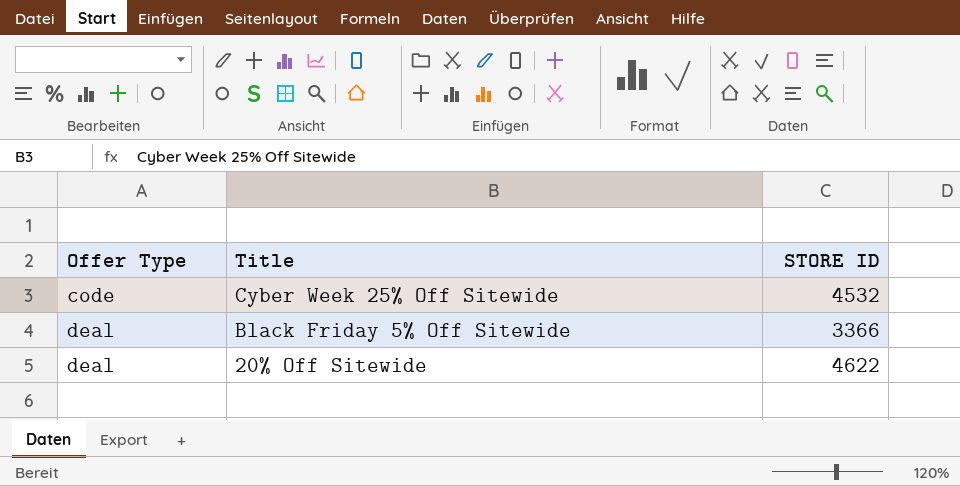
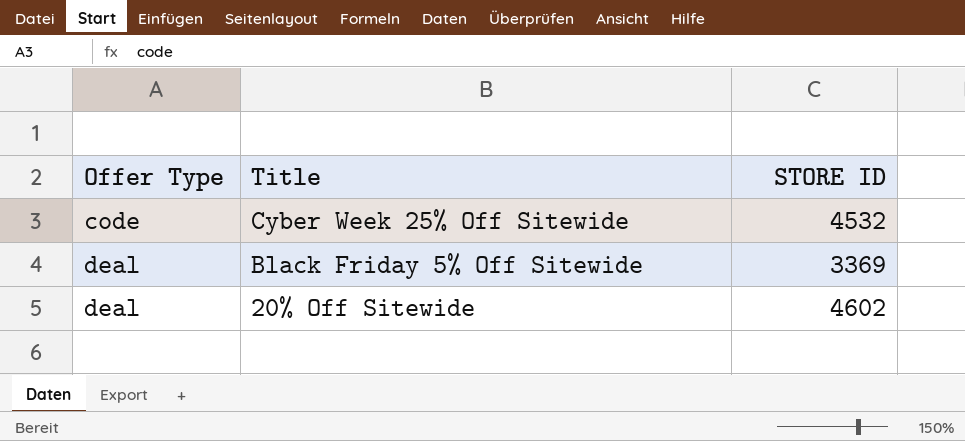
Black Friday 5% Off Sitewide | STORE ID: 3366 -> 3369
20% Off Sitewide | STORE ID: 4622 -> 4602

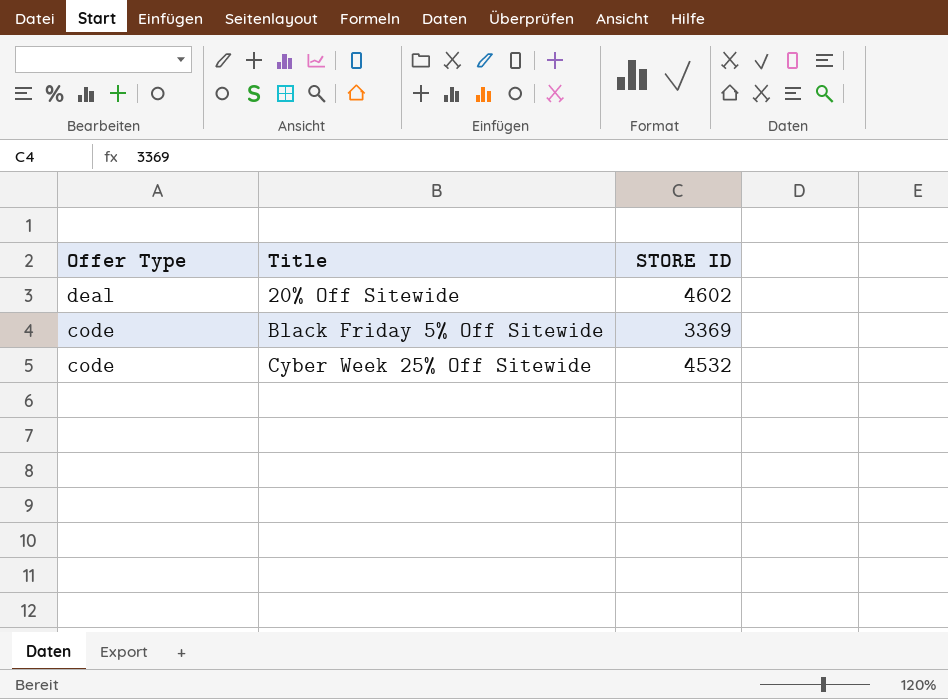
row order: Offer Type ascending -> Offer Type descending
Black Friday 5% Off Sitewide | Offer Type: deal -> code

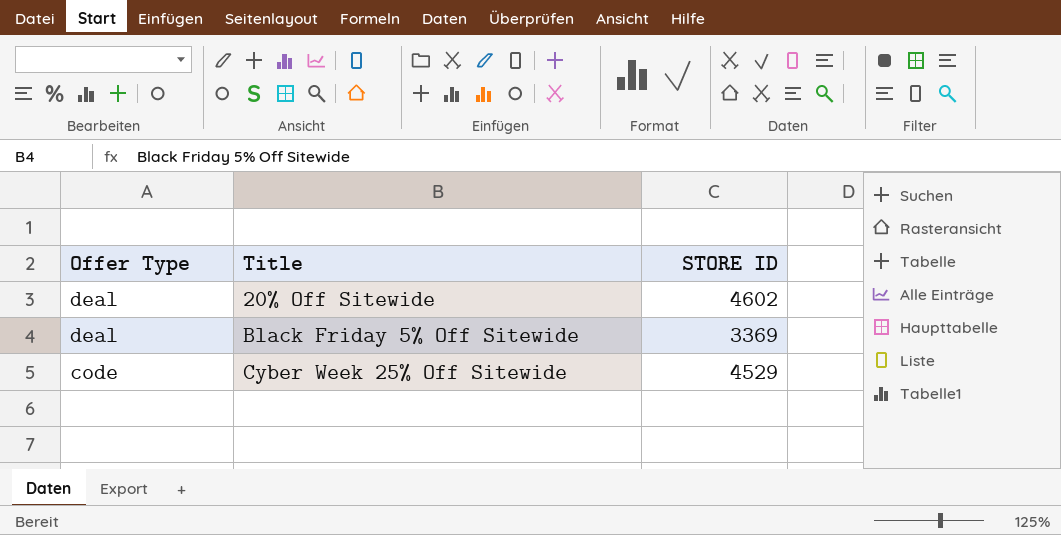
Black Friday 5% Off Sitewide | Offer Type: code -> deal
Cyber Week 25% Off Sitewide | STORE ID: 4532 -> 4529

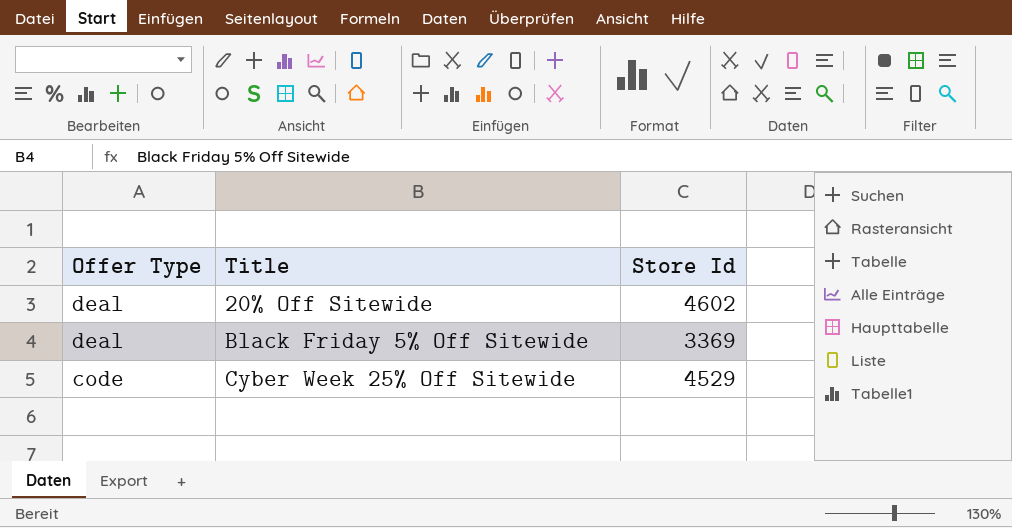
column name: STORE ID -> Store Id

